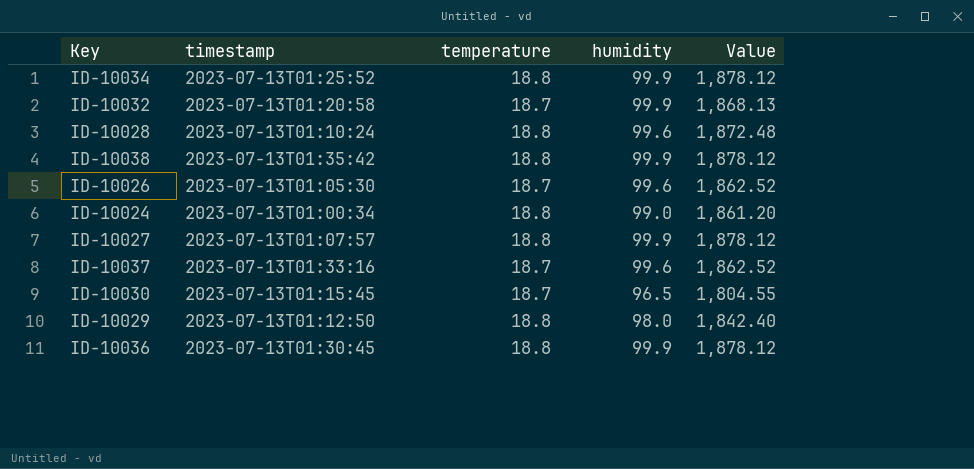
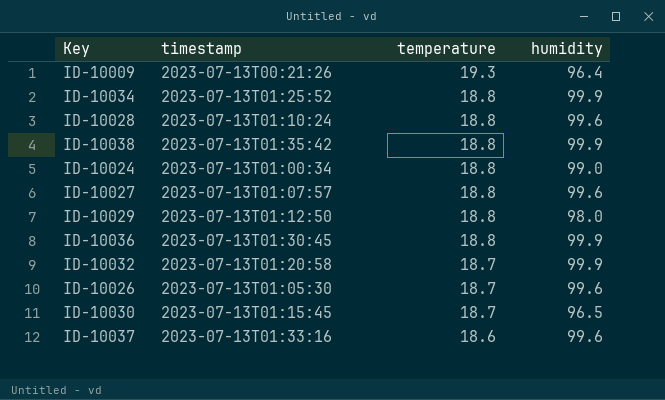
row order: none -> temperature descending
column Value | formula: [temperature] * [humidity] -> none
row ID-10009: none -> 2023-07-13T00:21:26 | 19.3 | 96.4
ID-10027 | humidity: 99.9 -> 99.6
ID-10037 | temperature: 18.7 -> 18.6

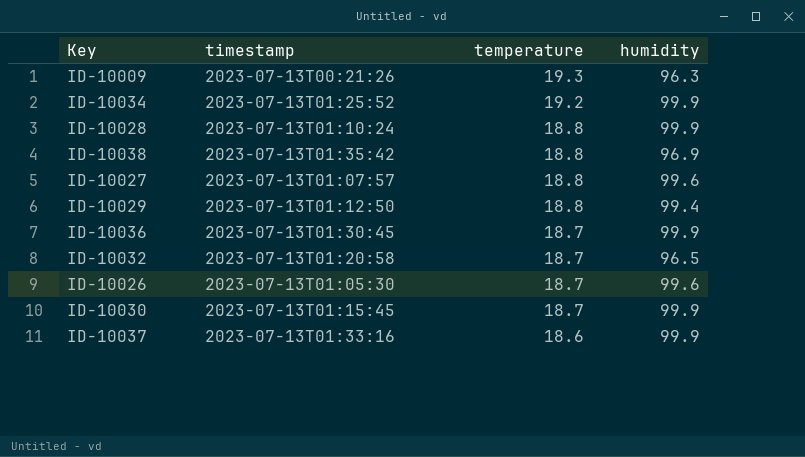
row ID-10024: 2023-07-13T01:00:34 | 18.8 | 99.0 -> none
ID-10009 | humidity: 96.4 -> 96.3
ID-10034 | temperature: 18.8 -> 19.2
ID-10028 | humidity: 99.6 -> 99.9
ID-10038 | humidity: 99.9 -> 96.9
ID-10029 | humidity: 98.0 -> 99.4
ID-10036 | temperature: 18.8 -> 18.7
ID-10032 | humidity: 99.9 -> 96.5
ID-10030 | humidity: 96.5 -> 99.9
ID-10037 | humidity: 99.6 -> 99.9

